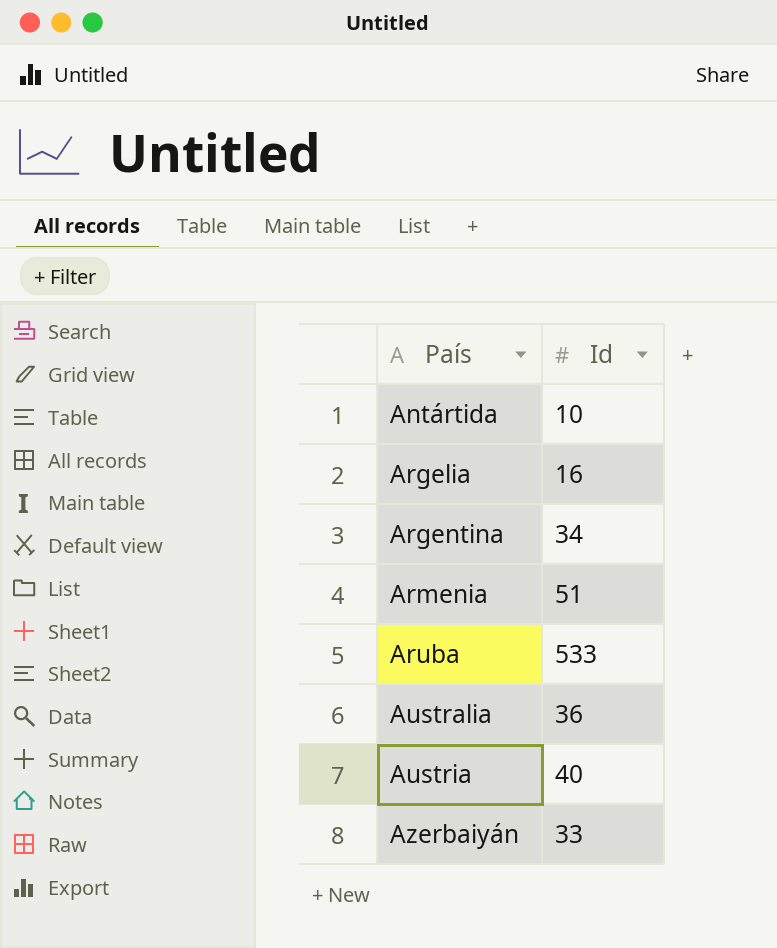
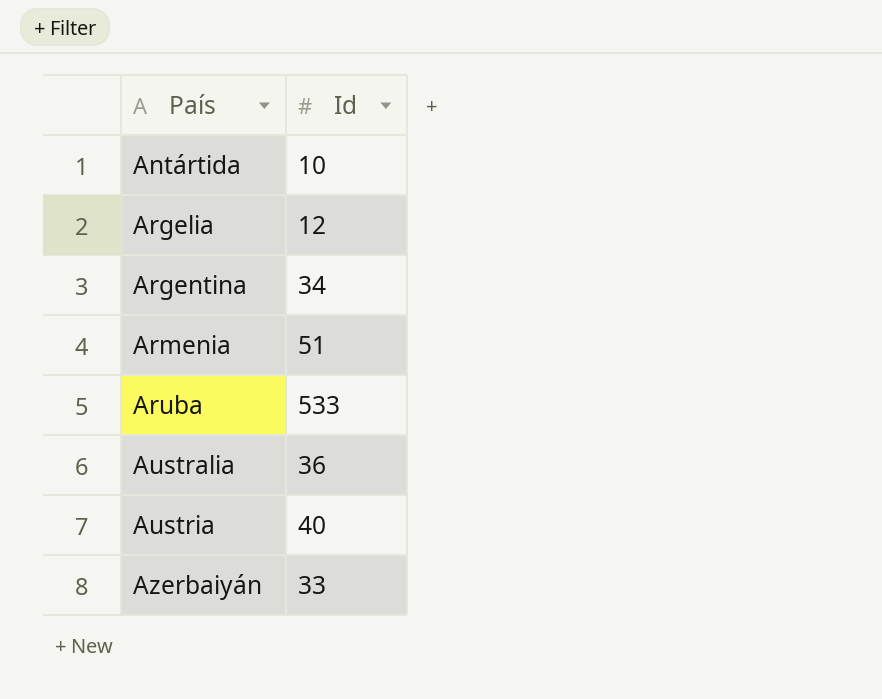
Argelia | Id: 16 -> 12

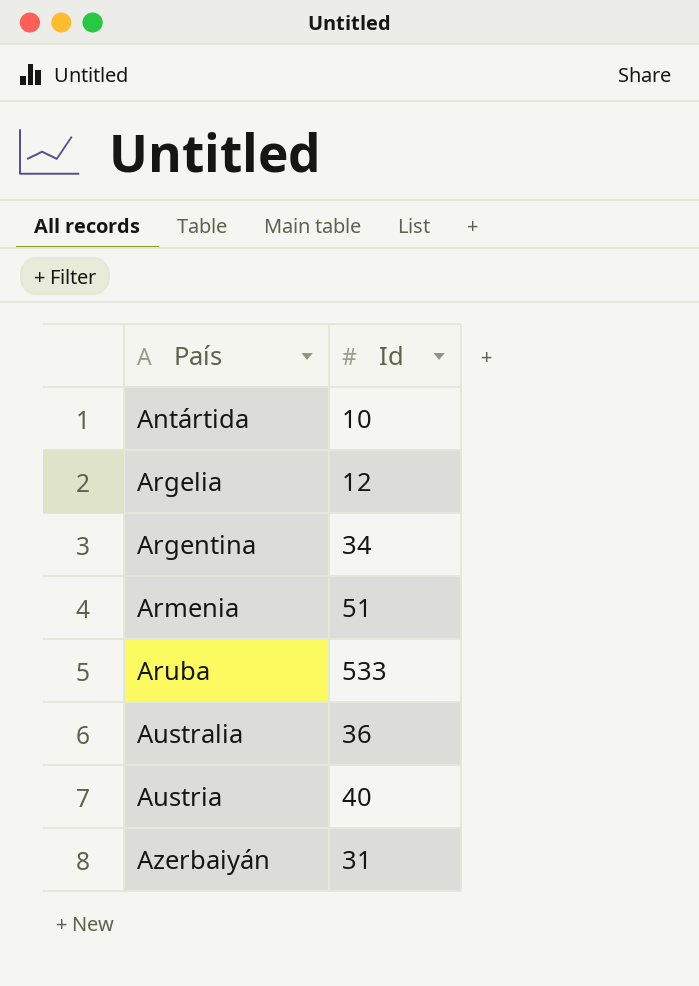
Azerbaiyán | Id: 33 -> 31

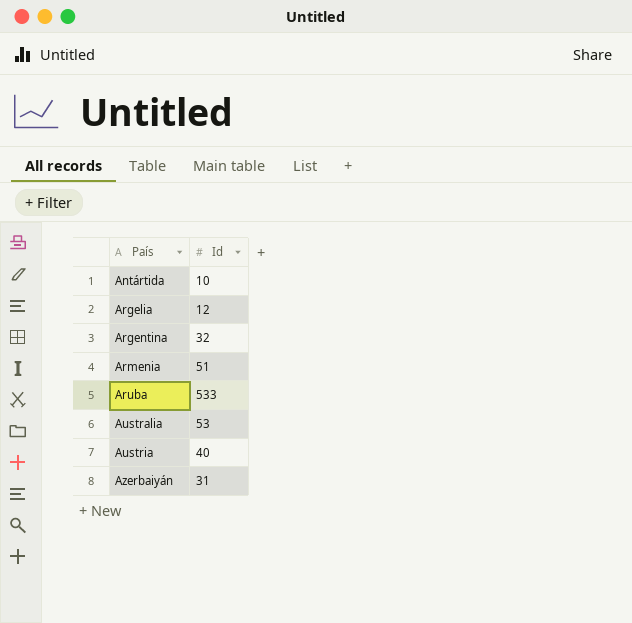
Argentina | Id: 34 -> 32
Australia | Id: 36 -> 53

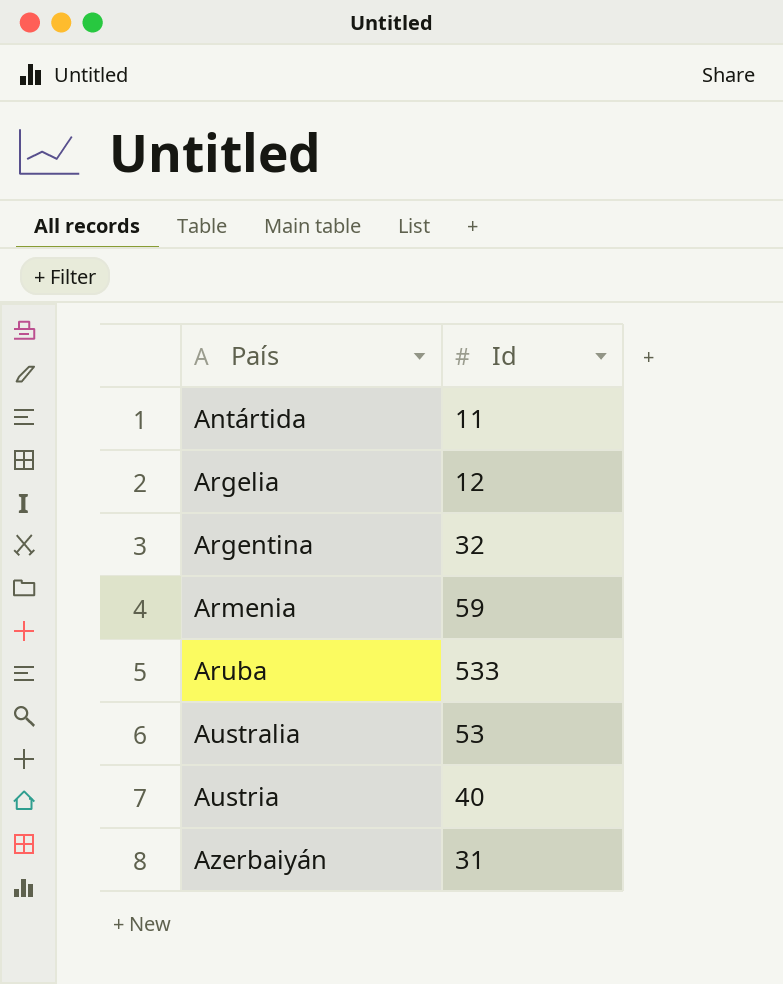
Antártida | Id: 10 -> 11
Armenia | Id: 51 -> 59

